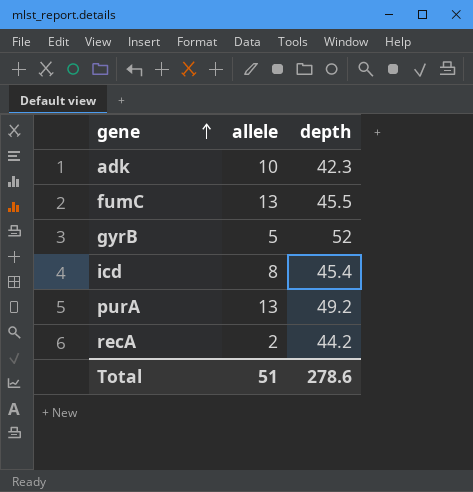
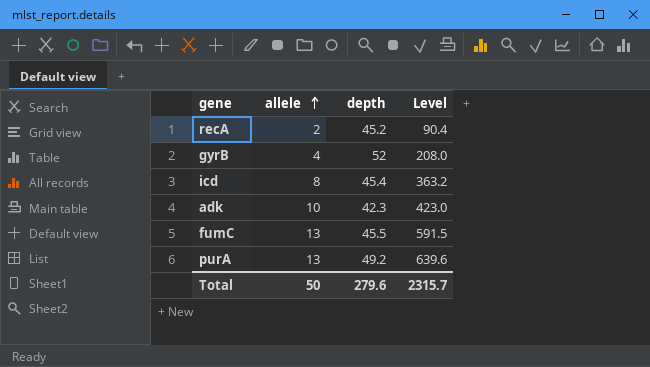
row order: gene ascending -> allele ascending
column Level | formula: none -> [allele] * [depth]
recA | depth: 44.2 -> 45.2
gyrB | allele: 5 -> 4
Total | allele: 51 -> 50
Total | depth: 278.6 -> 279.6

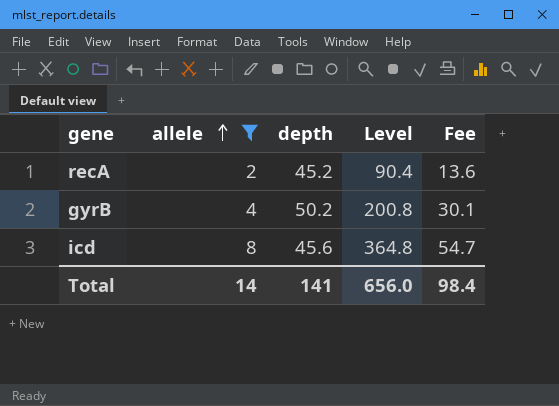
filter: none -> allele <= 8
column Fee | formula: none -> [Level] * 0.15
gyrB | depth: 52 -> 50.2
gyrB | Level: 208.0 -> 200.8
icd | depth: 45.4 -> 45.6
icd | Level: 363.2 -> 364.8
Total | allele: 50 -> 14
Total | depth: 279.6 -> 141
Total | Level: 2315.7 -> 656.0

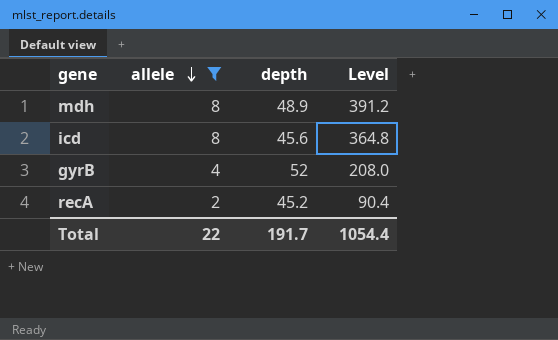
row order: allele ascending -> allele descending
column Fee | formula: [Level] * 0.15 -> none
row mdh: none -> 8 | 48.9 | 391.2
gyrB | depth: 50.2 -> 52
gyrB | Level: 200.8 -> 208.0
Total | allele: 14 -> 22
Total | depth: 141 -> 191.7
Total | Level: 656.0 -> 1054.4

